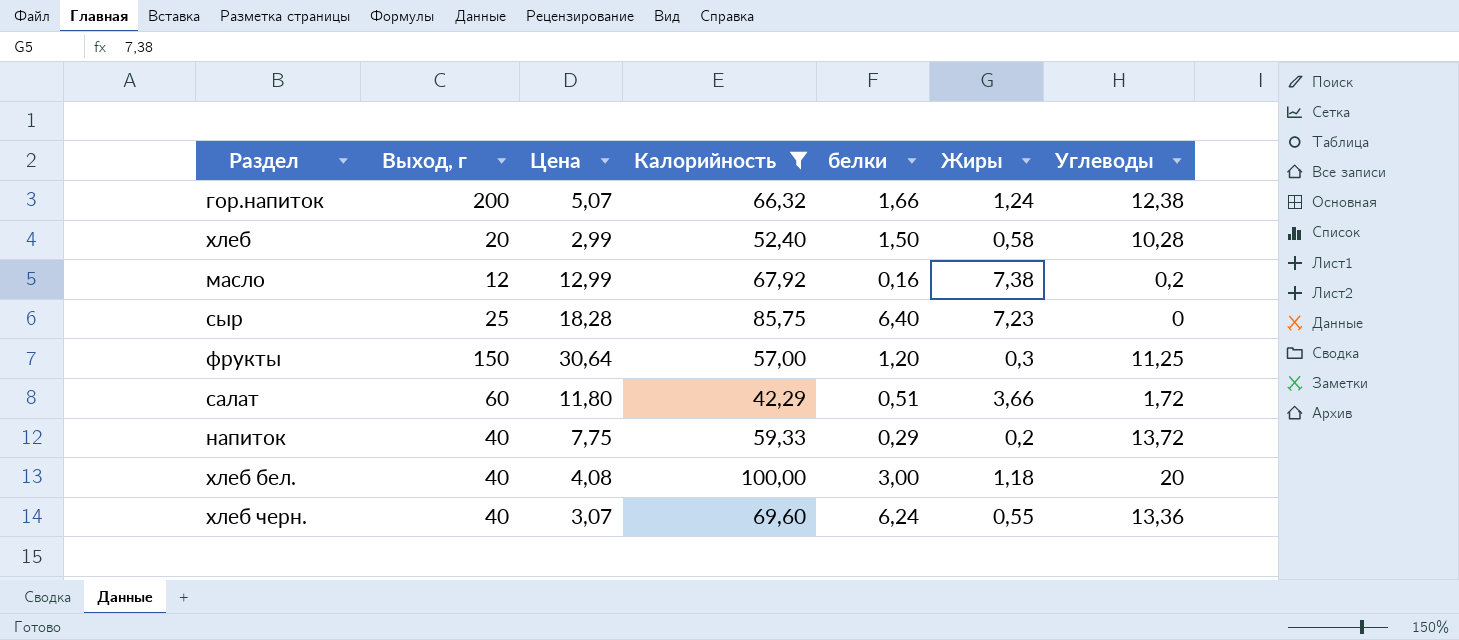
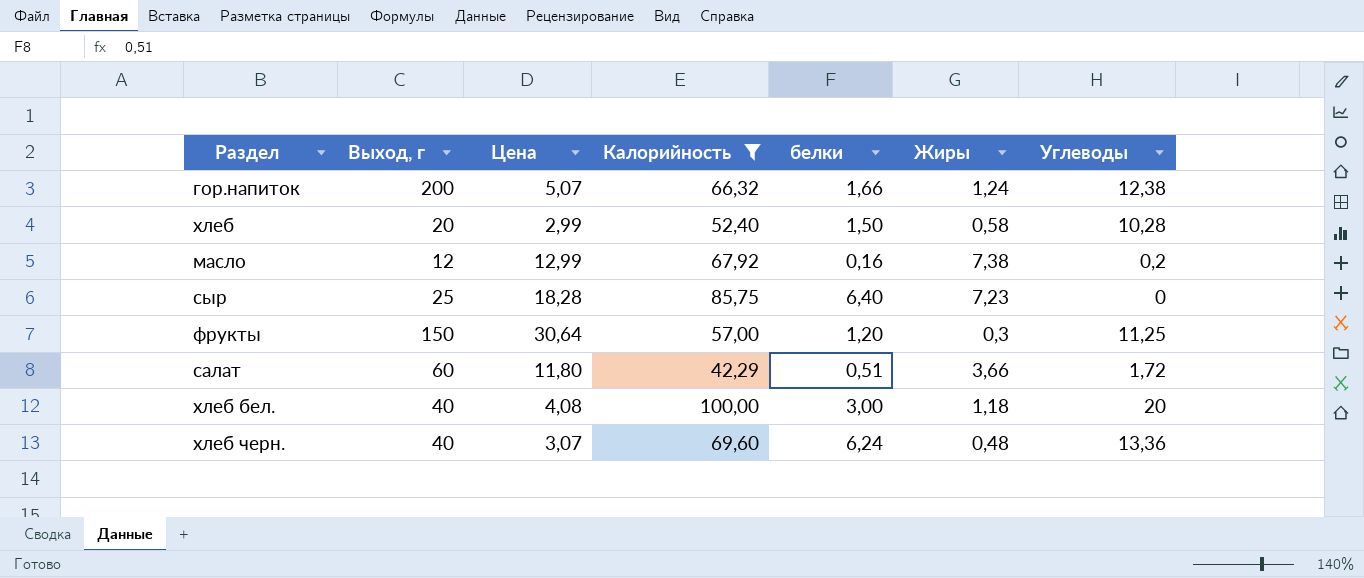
row напиток: 40 | 7,75 | 59,33 | 0,29 | 0,2 | 13,72 -> none
хлеб черн. | Жиры: 0,55 -> 0,48

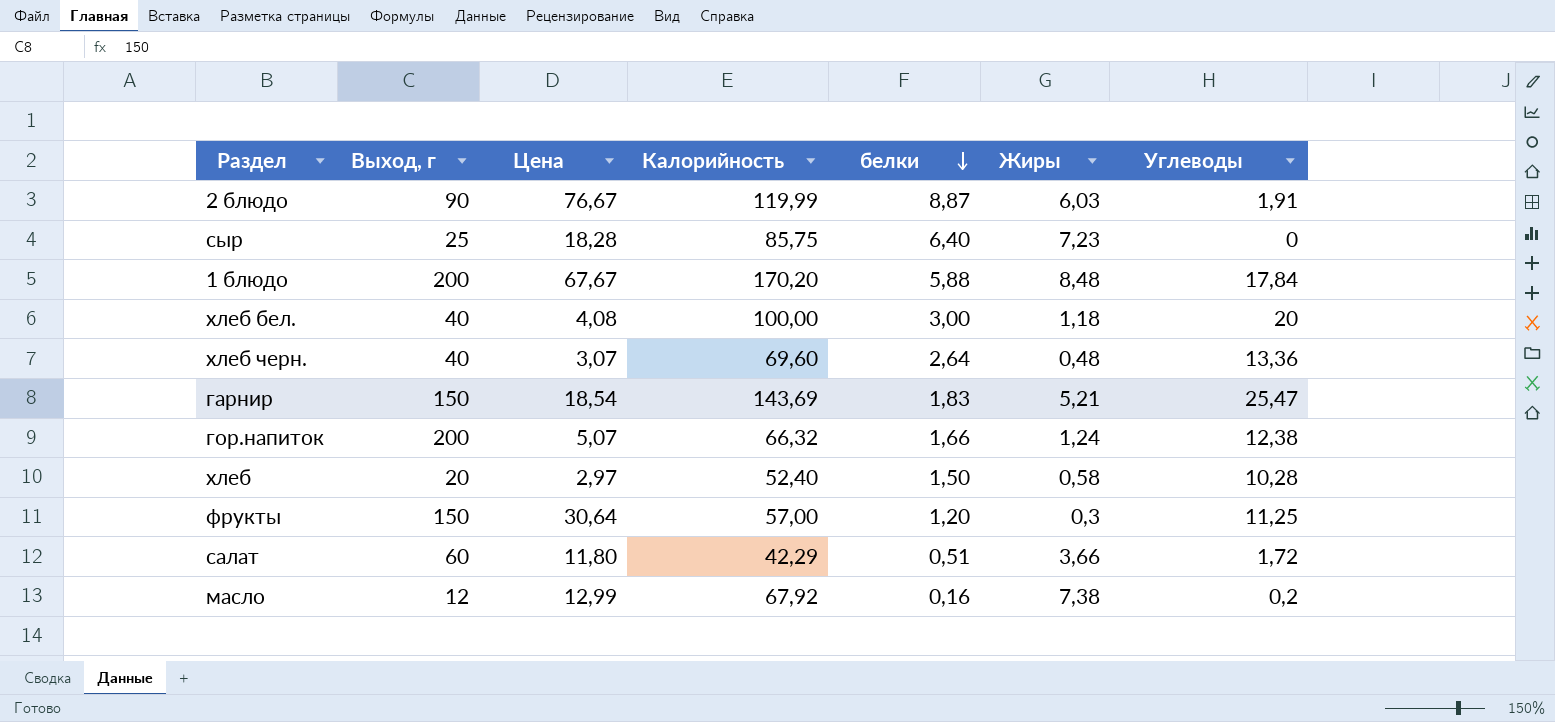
filter: Калорийность <= 100,00 -> none
row order: none -> белки descending
хлеб черн. | белки: 6,24 -> 2,64
хлеб | Цена: 2,99 -> 2,97

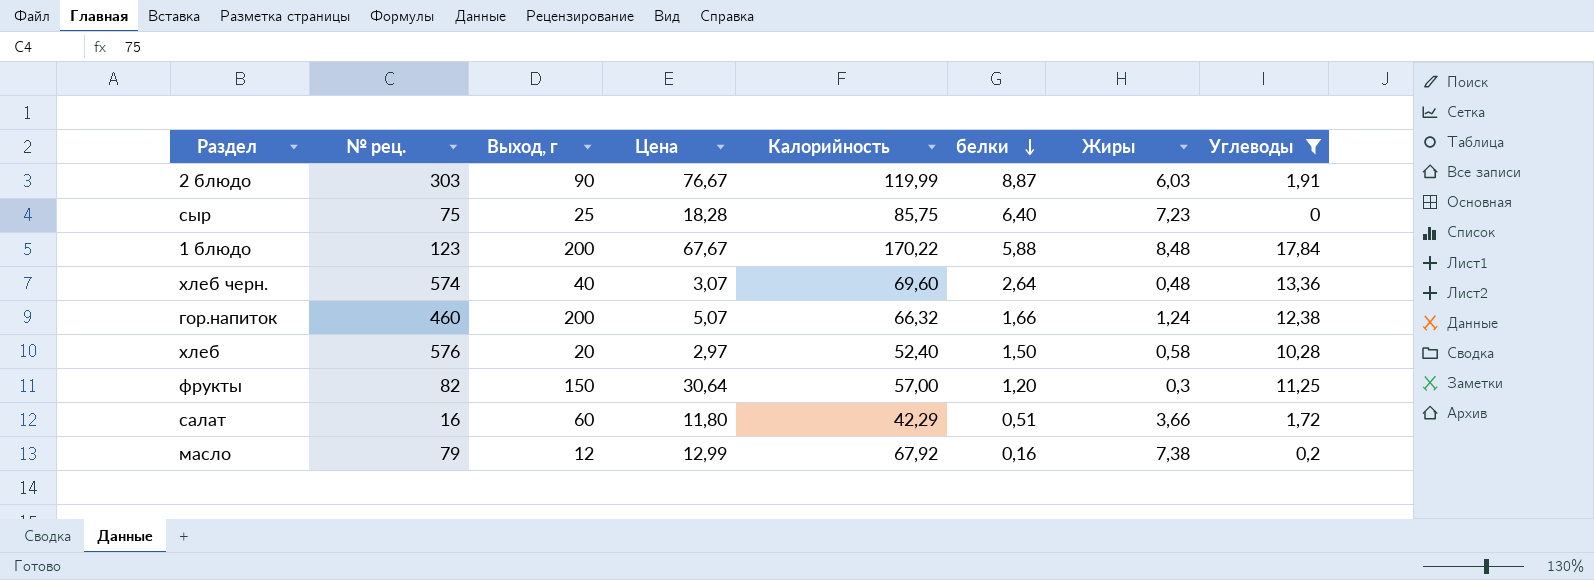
filter: none -> Углеводы <= 17,84
column № рец. | position: none -> 2
1 блюдо | Калорийность: 170,20 -> 170,22

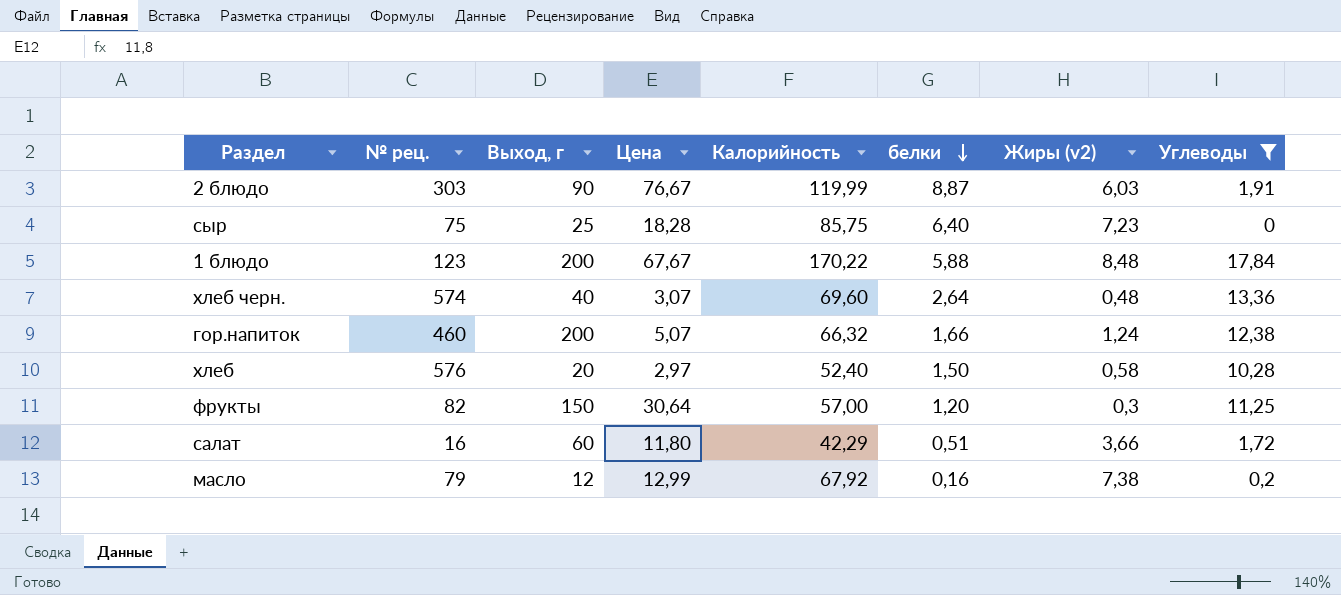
column name: Жиры -> Жиры (v2)

